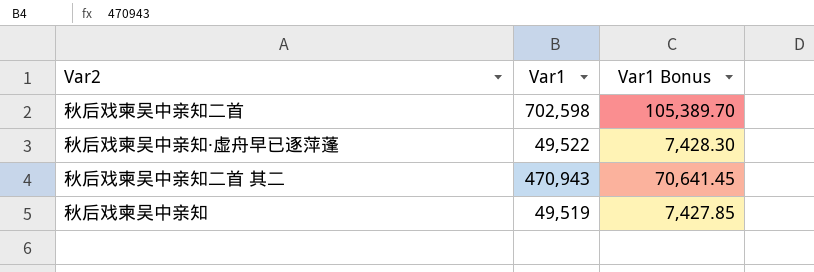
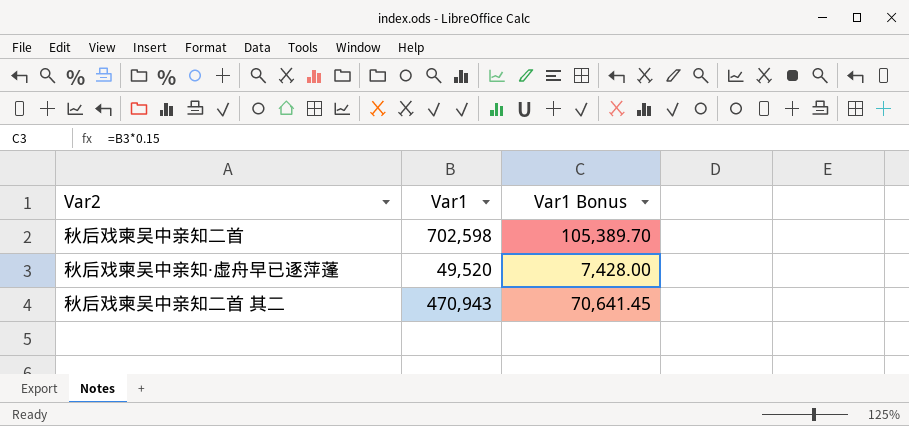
row 秋后戏柬吴中亲知: 49,519 | 7,427.85 -> none
秋后戏柬吴中亲知·虚舟早已逐萍蓬 | Var1: 49,522 -> 49,520
秋后戏柬吴中亲知·虚舟早已逐萍蓬 | Var1 Bonus: 7,428.30 -> 7,428.00

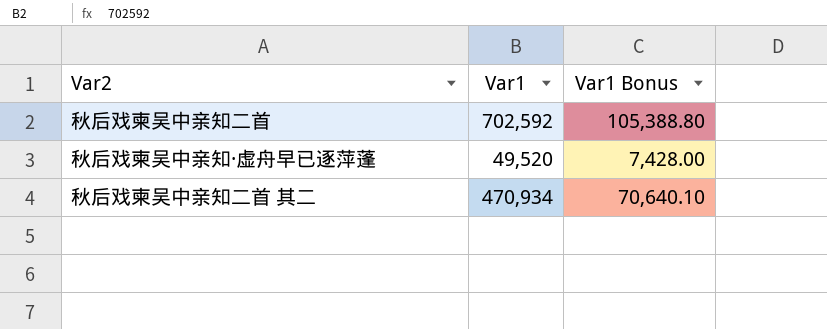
秋后戏柬吴中亲知二首 | Var1: 702,598 -> 702,592
秋后戏柬吴中亲知二首 | Var1 Bonus: 105,389.70 -> 105,388.80
秋后戏柬吴中亲知二首 其二 | Var1: 470,943 -> 470,934
秋后戏柬吴中亲知二首 其二 | Var1 Bonus: 70,641.45 -> 70,640.10

